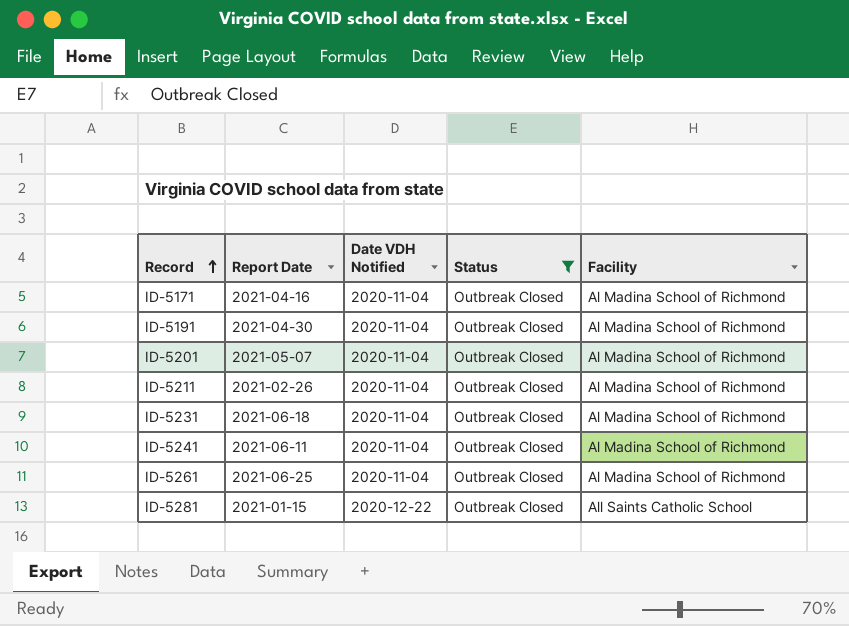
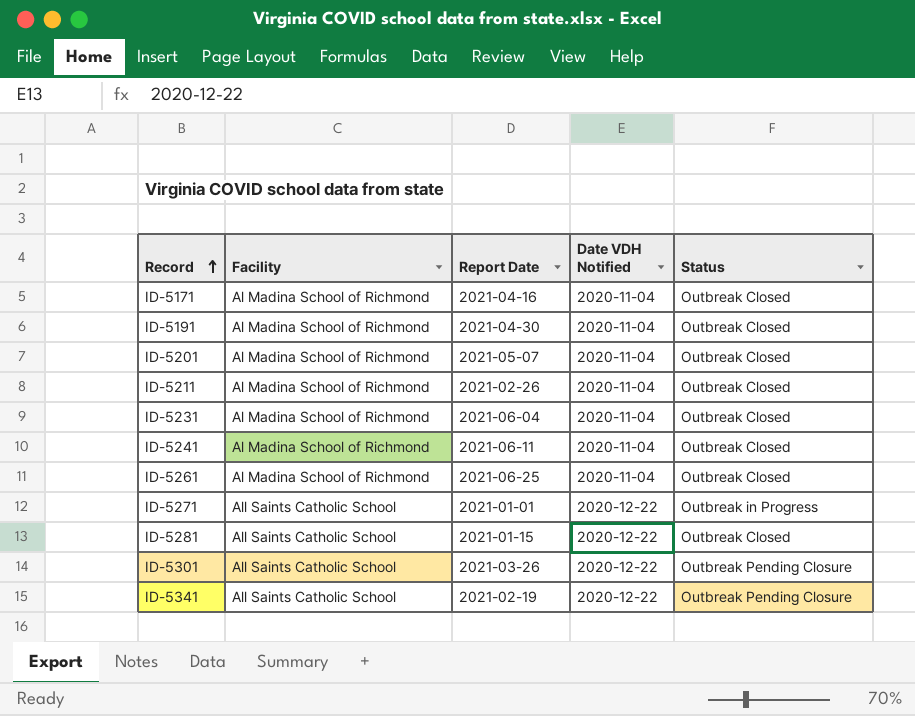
filter: Status = Outbreak Closed -> none
column Facility | position: 5 -> 2
ID-5231 | Report Date: 2021-06-18 -> 2021-06-04

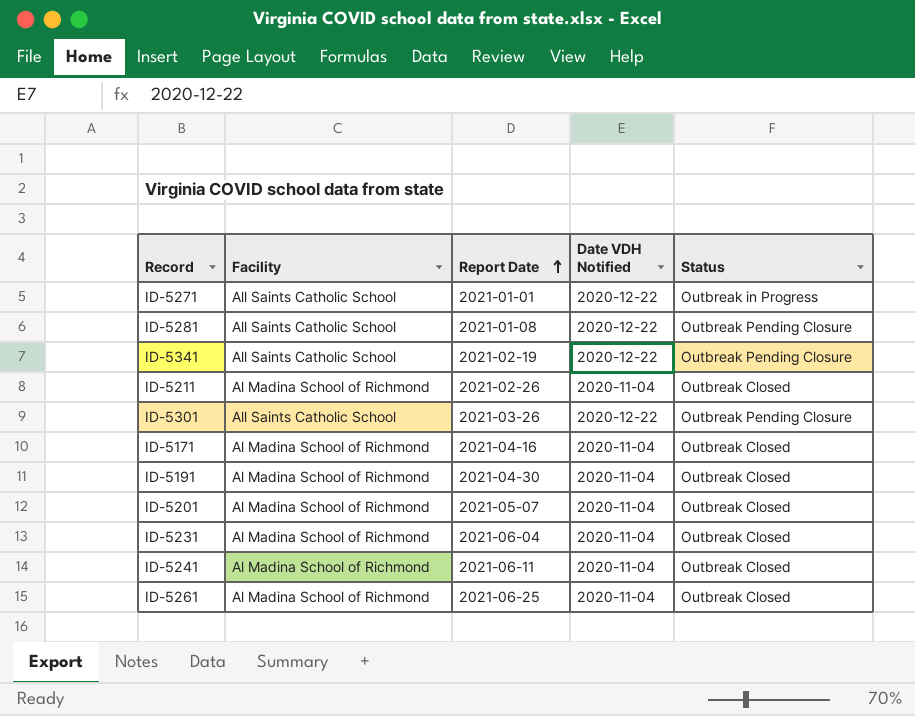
row order: Record ascending -> Report Date ascending
ID-5281 | Report Date: 2021-01-15 -> 2021-01-08
ID-5281 | Status: Outbreak Closed -> Outbreak Pending Closure

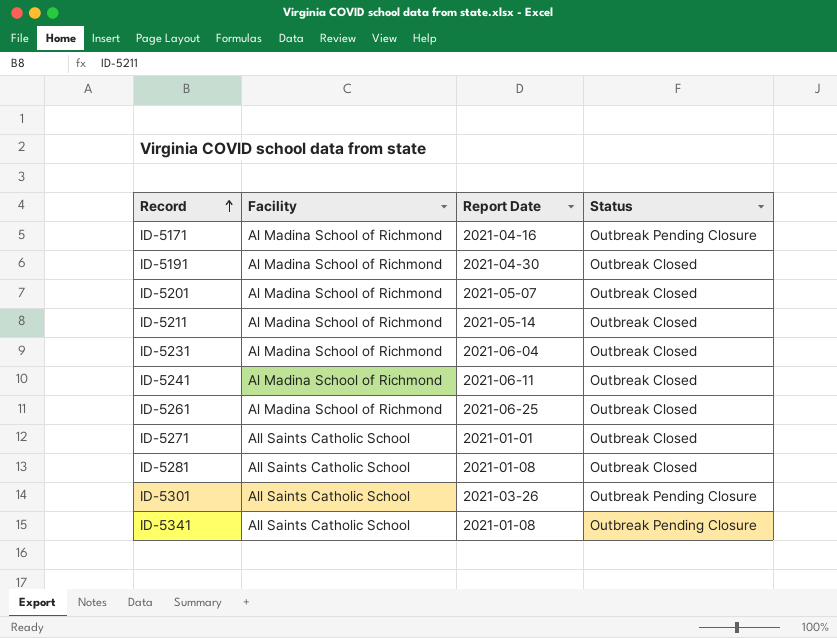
row order: Report Date ascending -> Record ascending
column Date VDH Notified | position: 4 -> none
ID-5171 | Status: Outbreak Closed -> Outbreak Pending Closure
ID-5211 | Report Date: 2021-02-26 -> 2021-05-14
ID-5271 | Status: Outbreak in Progress -> Outbreak Closed
ID-5281 | Status: Outbreak Pending Closure -> Outbreak Closed
ID-5341 | Report Date: 2021-02-19 -> 2021-01-08

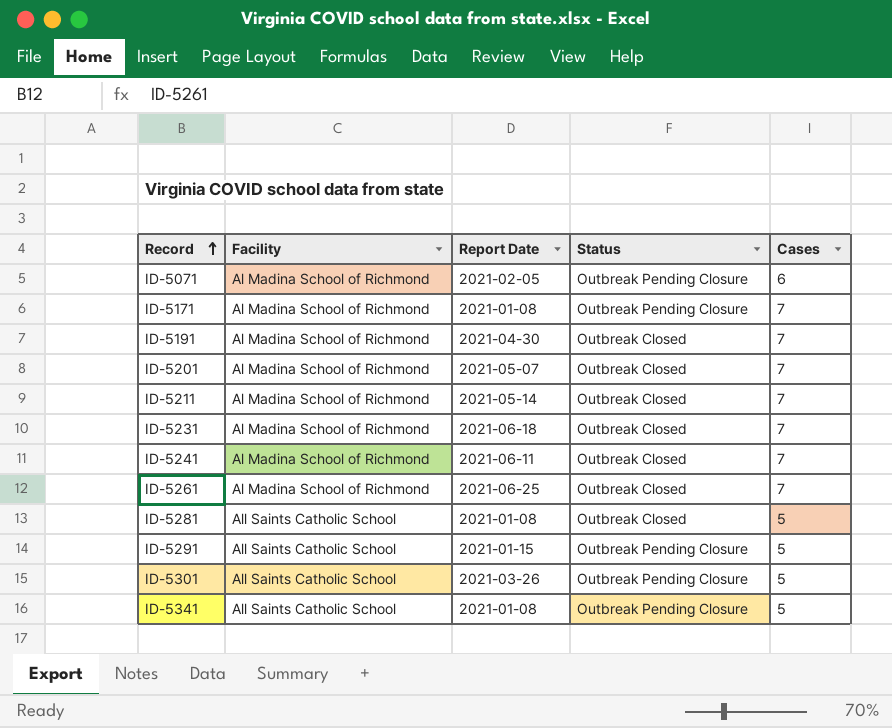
column Cases | position: none -> 5
row ID-5271: All Saints Catholic School | 2021-01-01 | Outbreak Closed -> none
row ID-5071: none -> Al Madina School of Richmond | 2021-02-05 | Outbreak Pending Closure | 6
ID-5171 | Report Date: 2021-04-16 -> 2021-01-08
ID-5231 | Report Date: 2021-06-04 -> 2021-06-18
row ID-5291: none -> All Saints Catholic School | 2021-01-15 | Outbreak Pending Closure | 5

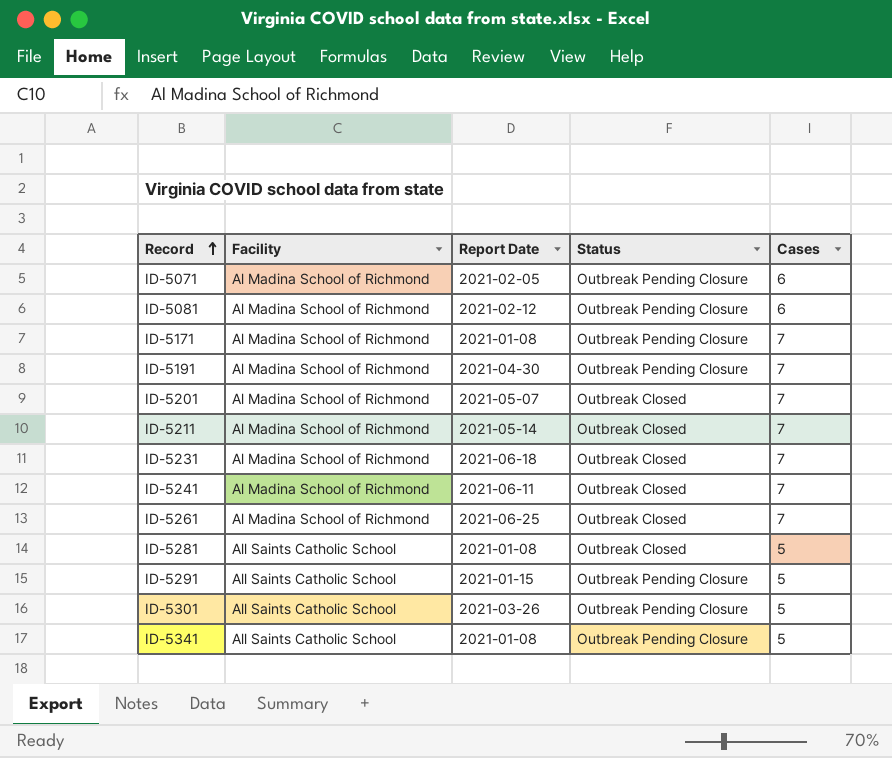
row ID-5081: none -> Al Madina School of Richmond | 2021-02-12 | Outbreak Pending Closure | 6
ID-5191 | Status: Outbreak Closed -> Outbreak Pending Closure

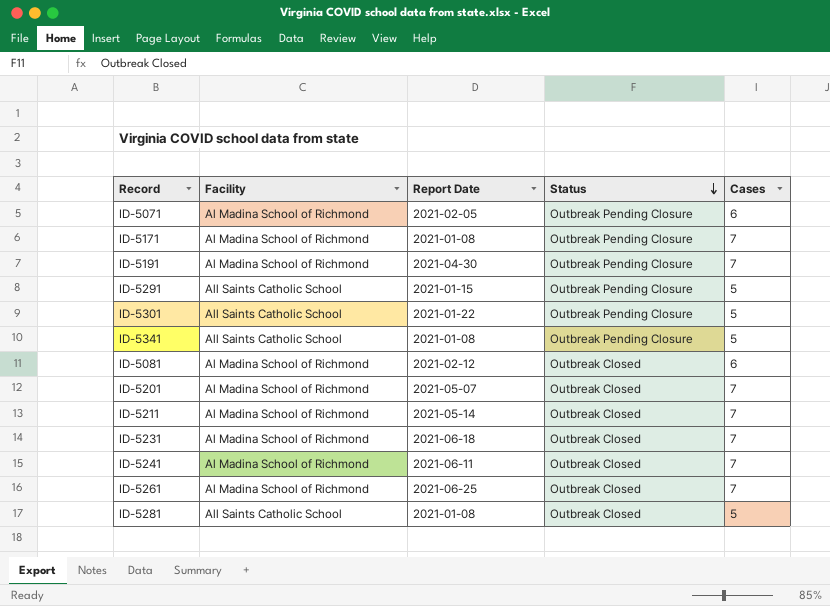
row order: Record ascending -> Status descending
ID-5301 | Report Date: 2021-03-26 -> 2021-01-22
ID-5081 | Status: Outbreak Pending Closure -> Outbreak Closed

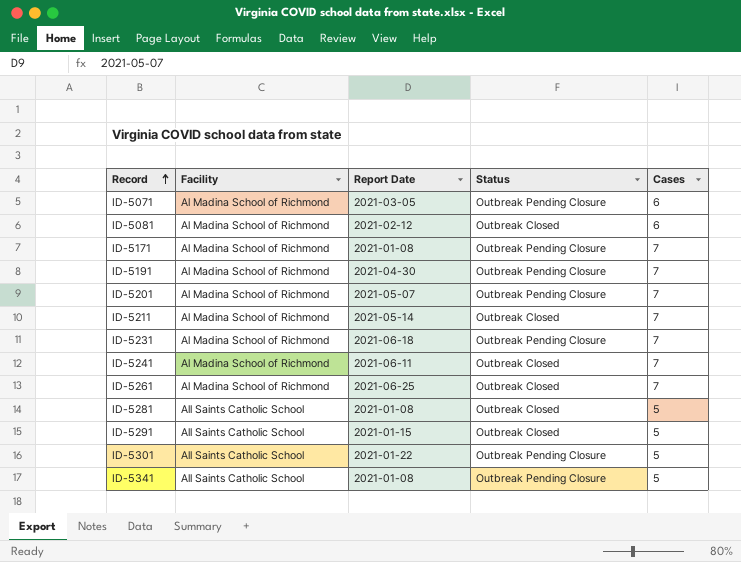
row order: Status descending -> Record ascending
ID-5071 | Report Date: 2021-02-05 -> 2021-03-05
ID-5201 | Status: Outbreak Closed -> Outbreak Pending Closure
ID-5231 | Status: Outbreak Closed -> Outbreak Pending Closure
ID-5291 | Status: Outbreak Pending Closure -> Outbreak Closed

